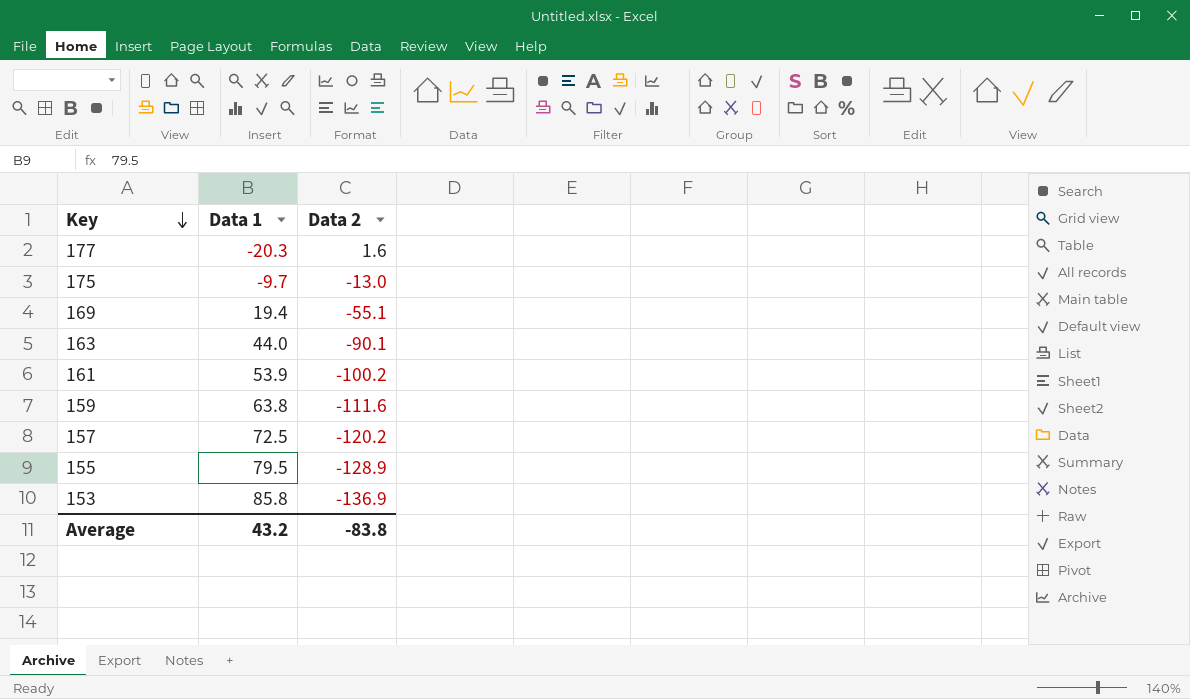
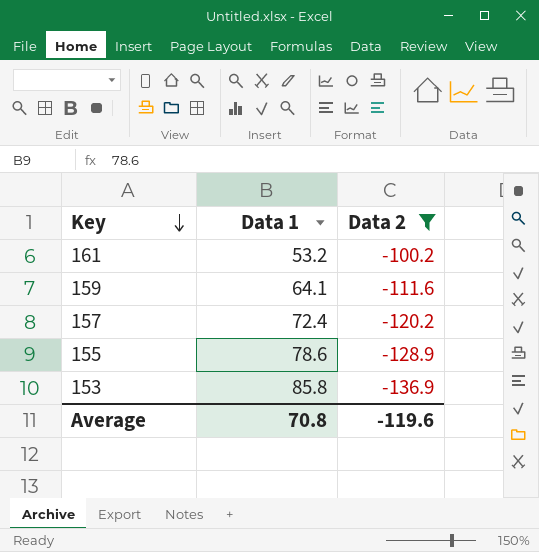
filter: none -> Data 2 <= -100.2
161 | Data 1: 53.9 -> 53.2
159 | Data 1: 63.8 -> 64.1
157 | Data 1: 72.5 -> 72.4
155 | Data 1: 79.5 -> 78.6
Average | Data 1: 43.2 -> 70.8
Average | Data 2: -83.8 -> -119.6

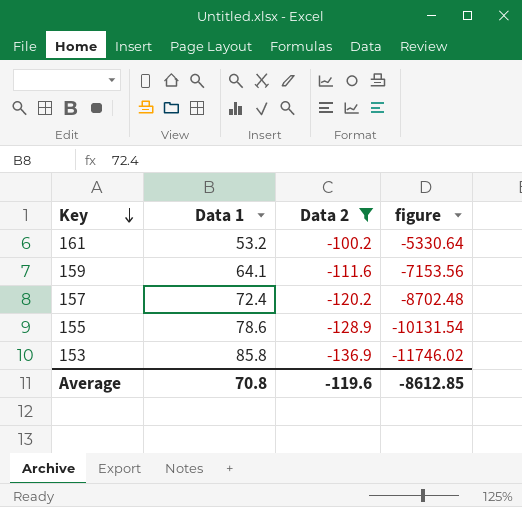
column figure | formula: none -> [Data 1] * [Data 2]

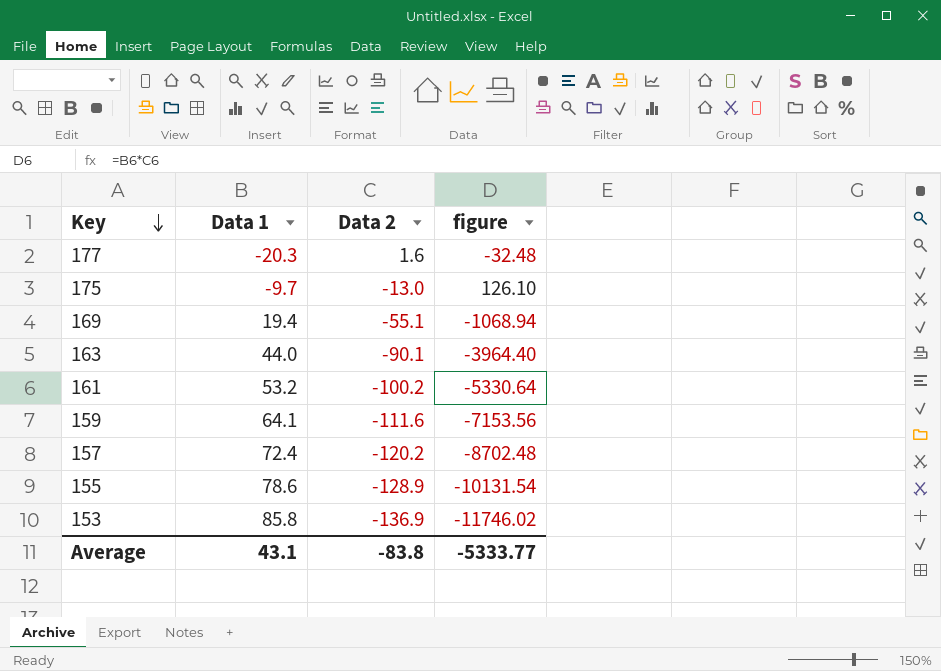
filter: Data 2 <= -100.2 -> none
Average | Data 1: 70.8 -> 43.1
Average | Data 2: -119.6 -> -83.8
Average | figure: -8612.85 -> -5333.77

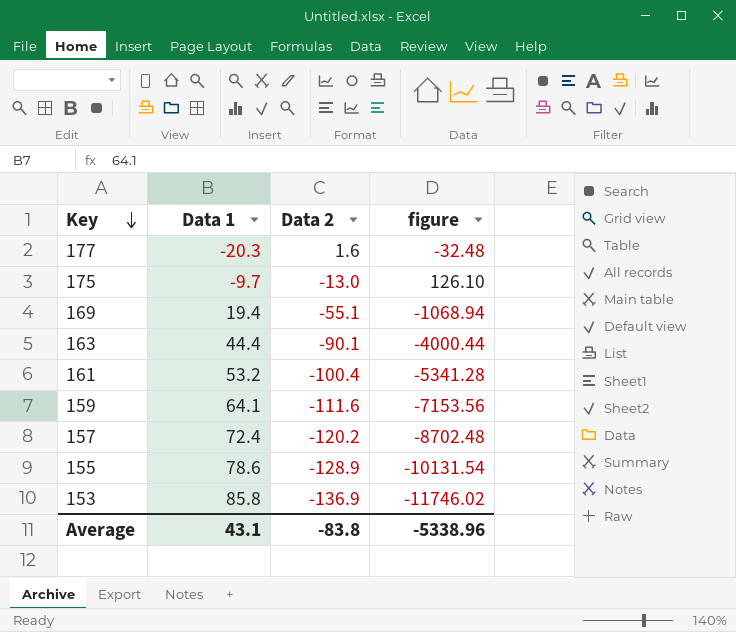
163 | Data 1: 44.0 -> 44.4
163 | figure: -3964.40 -> -4000.44
161 | Data 2: -100.2 -> -100.4
161 | figure: -5330.64 -> -5341.28
Average | figure: -5333.77 -> -5338.96

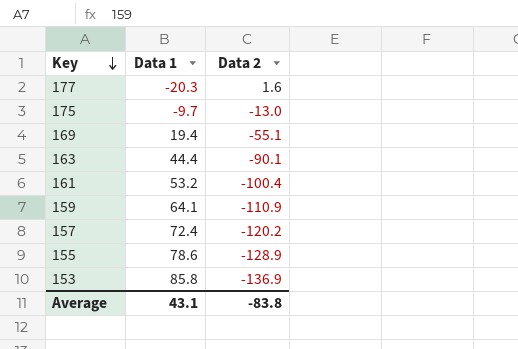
column figure | formula: [Data 1] * [Data 2] -> none
159 | Data 2: -111.6 -> -110.9

